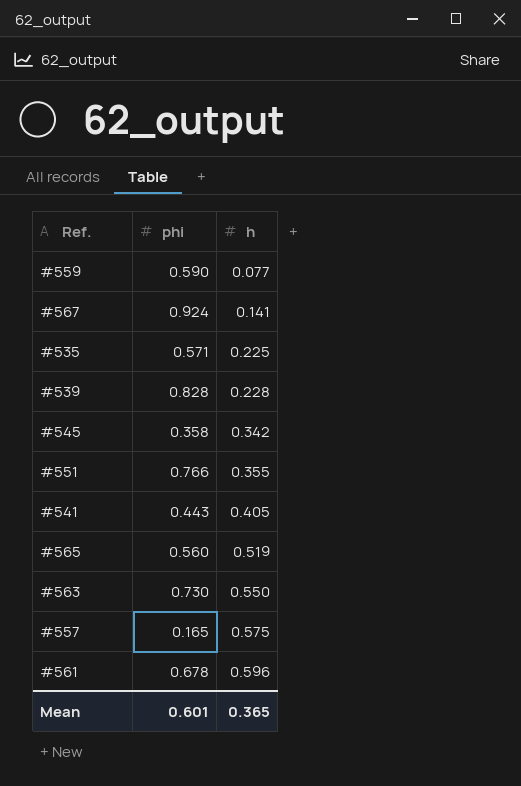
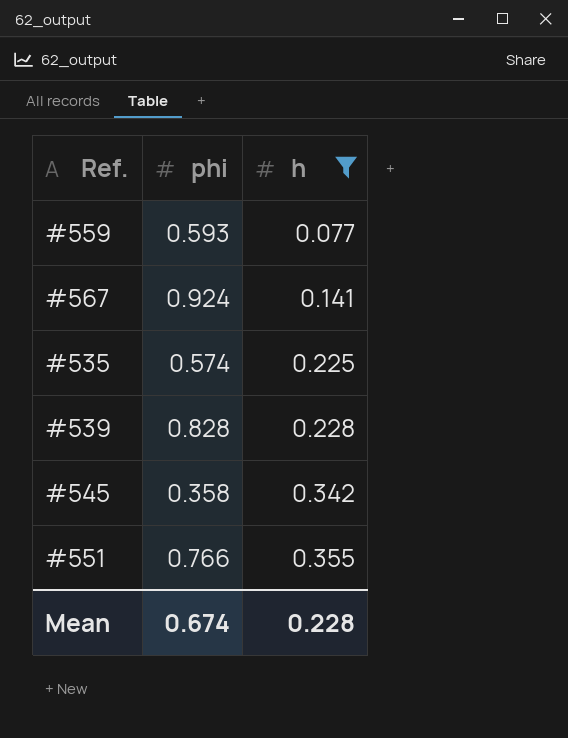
filter: none -> h <= 0.355
#559 | phi: 0.590 -> 0.593
#535 | phi: 0.571 -> 0.574
Mean | phi: 0.601 -> 0.674
Mean | h: 0.365 -> 0.228

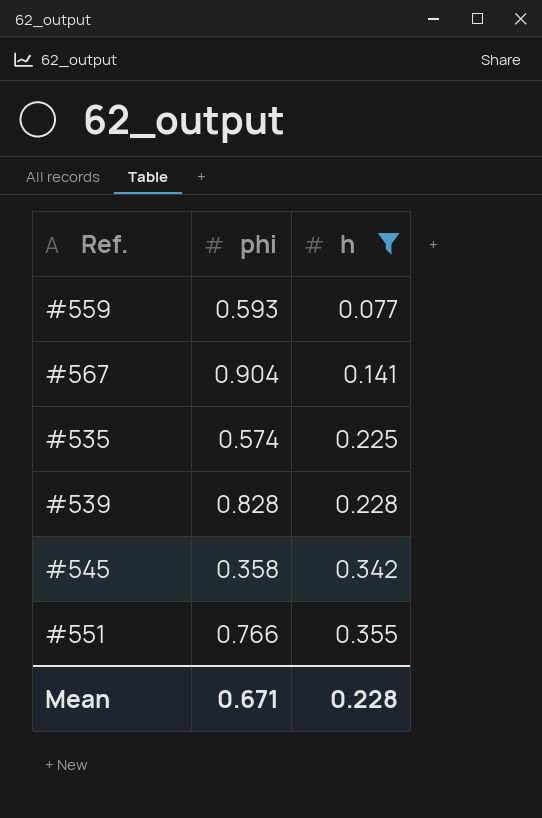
#567 | phi: 0.924 -> 0.904
Mean | phi: 0.674 -> 0.671

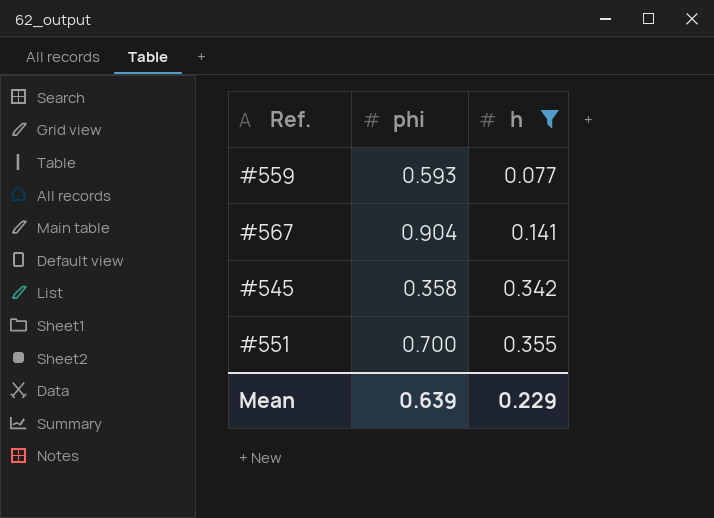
row #535: 0.574 | 0.225 -> none
row #539: 0.828 | 0.228 -> none
#551 | phi: 0.766 -> 0.700
Mean | phi: 0.671 -> 0.639
Mean | h: 0.228 -> 0.229

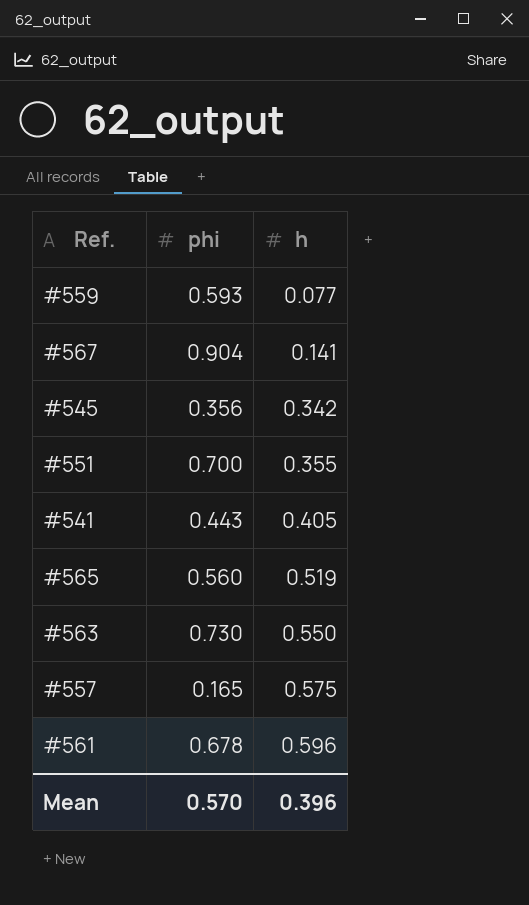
filter: h <= 0.355 -> none
#545 | phi: 0.358 -> 0.356
Mean | phi: 0.639 -> 0.570
Mean | h: 0.229 -> 0.396

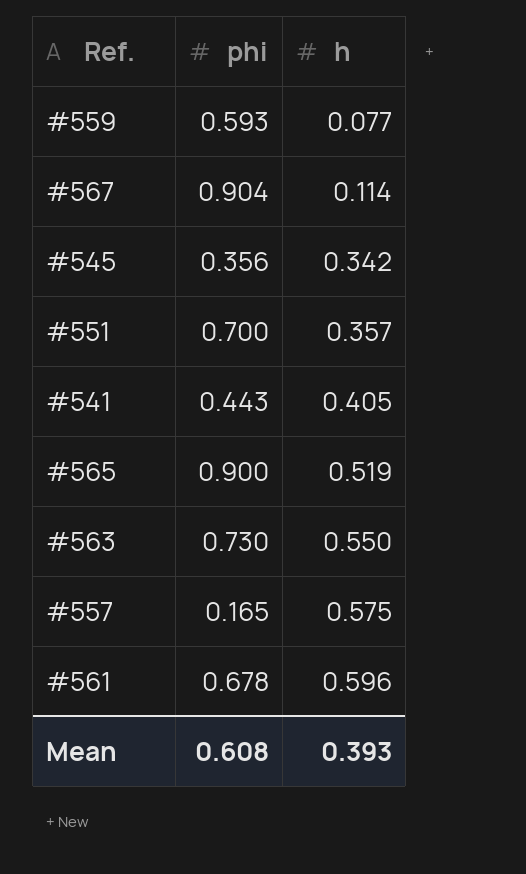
#567 | h: 0.141 -> 0.114
#551 | h: 0.355 -> 0.357
#565 | phi: 0.560 -> 0.900
Mean | phi: 0.570 -> 0.608
Mean | h: 0.396 -> 0.393

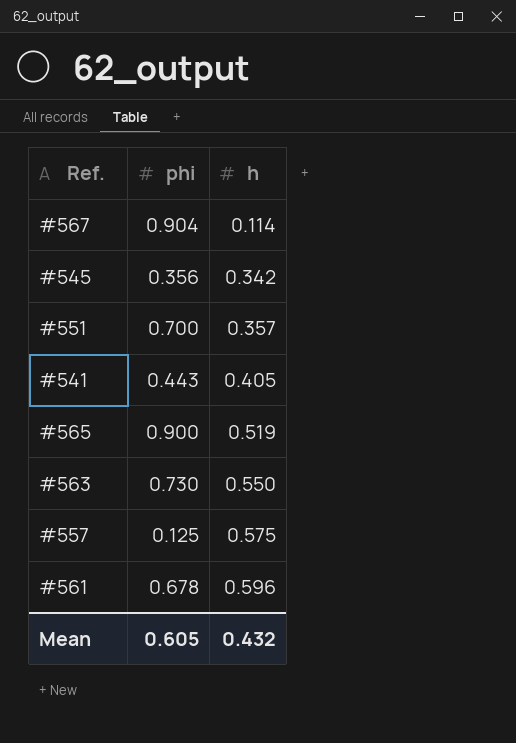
row #559: 0.593 | 0.077 -> none
#557 | phi: 0.165 -> 0.125
Mean | phi: 0.608 -> 0.605
Mean | h: 0.393 -> 0.432

